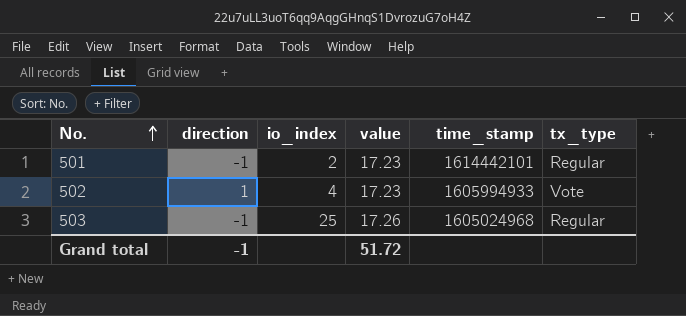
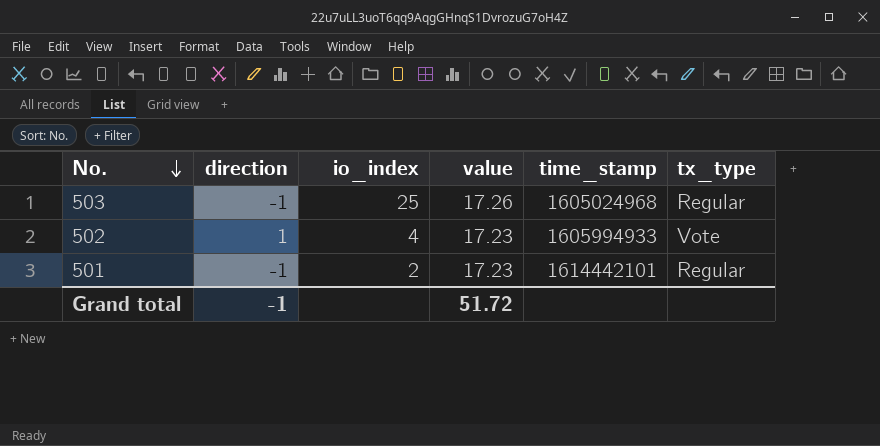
row order: No. ascending -> No. descending

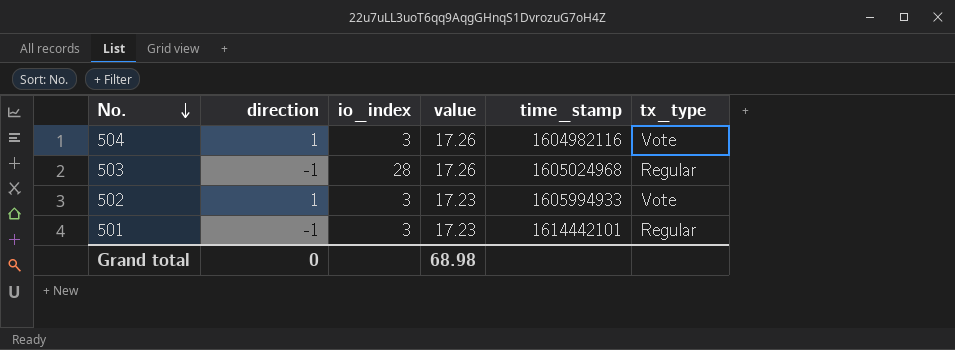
row 504: none -> 1 | 3 | 17.26 | 1604982116 | Vote
503 | io_index: 25 -> 28
502 | io_index: 4 -> 3
501 | io_index: 2 -> 3
Grand total | direction: -1 -> 0
Grand total | value: 51.72 -> 68.98

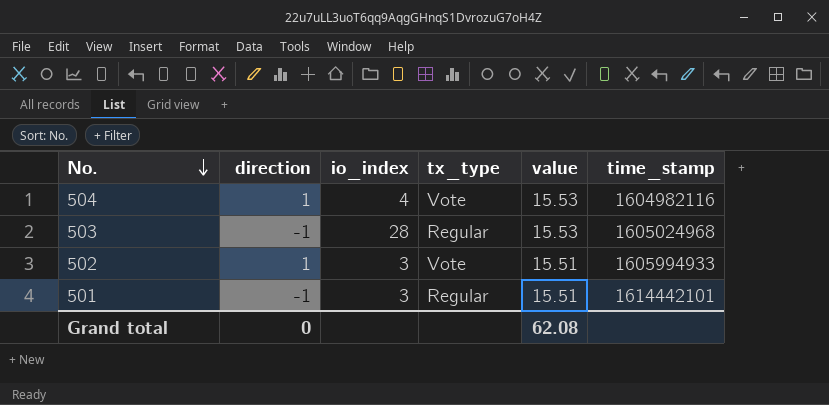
column tx_type | position: 6 -> 4
504 | io_index: 3 -> 4
504 | value: 17.26 -> 15.53
503 | value: 17.26 -> 15.53
502 | value: 17.23 -> 15.51
501 | value: 17.23 -> 15.51
Grand total | value: 68.98 -> 62.08

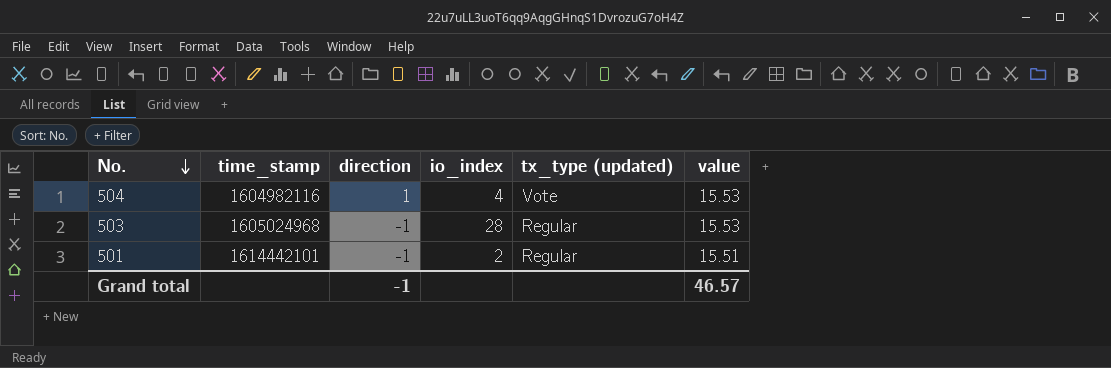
column time_stamp | position: 6 -> 2
column name: tx_type -> tx_type (updated)
row 502: 1 | 3 | Vote | 15.51 | 1605994933 -> none
501 | io_index: 3 -> 2
Grand total | direction: 0 -> -1
Grand total | value: 62.08 -> 46.57

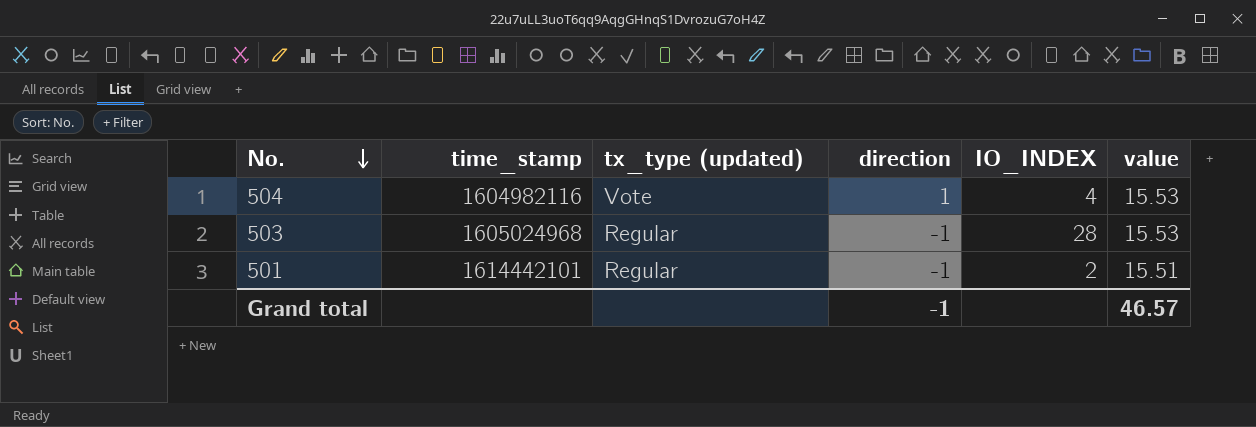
column tx_type (updated) | position: 5 -> 3
column name: io_index -> IO_INDEX

